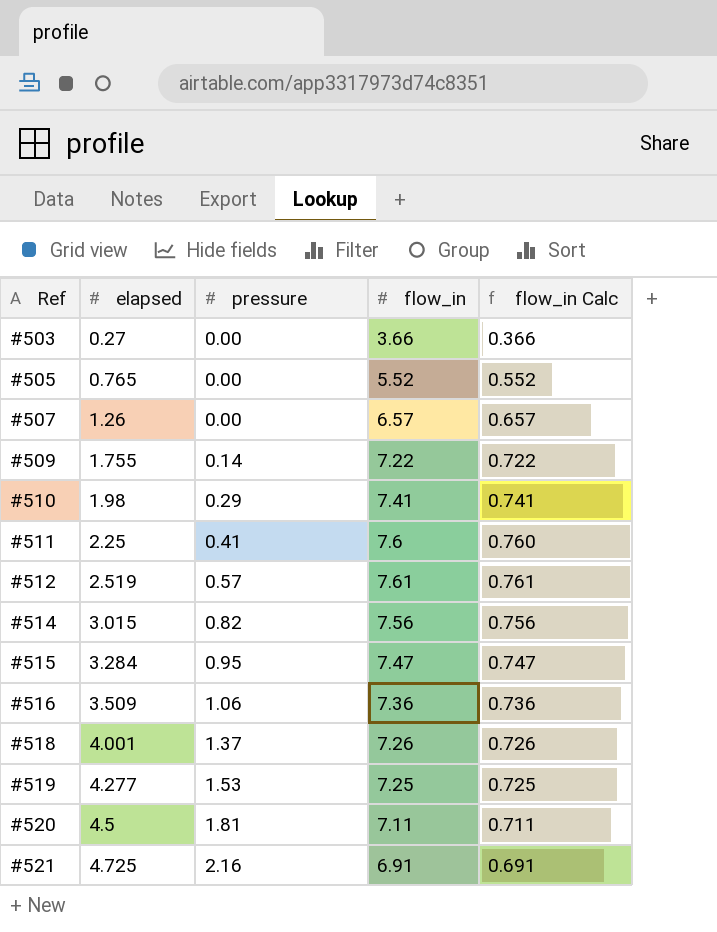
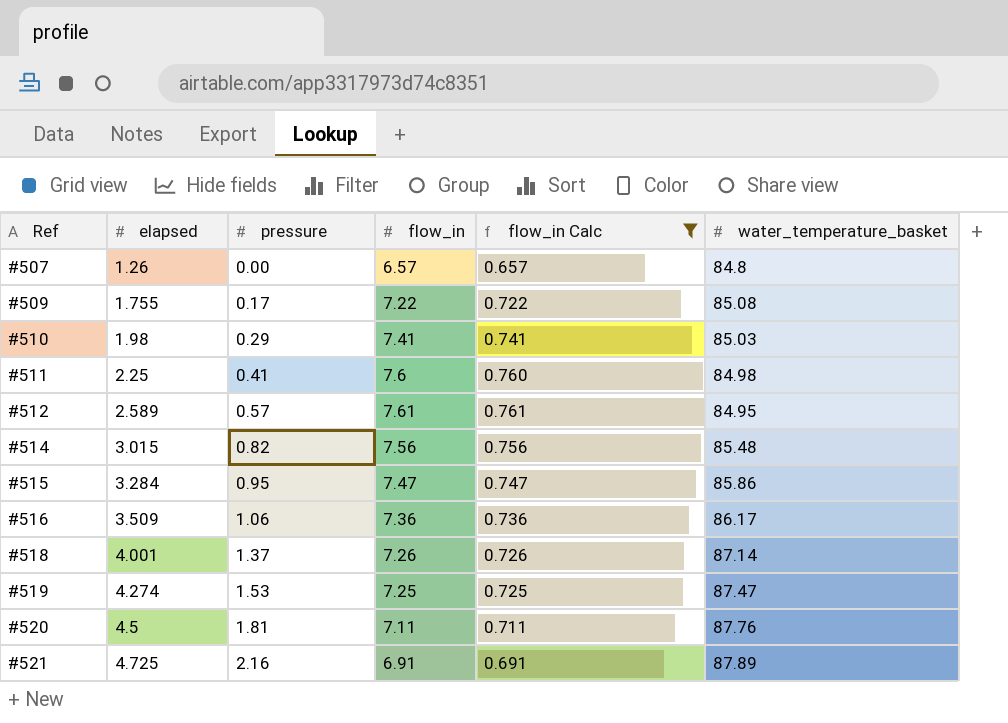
filter: none -> flow_in Calc >= 0.657
column water_temperature_basket | position: none -> 6
#509 | pressure: 0.14 -> 0.17
#512 | elapsed: 2.519 -> 2.589
#519 | elapsed: 4.277 -> 4.274

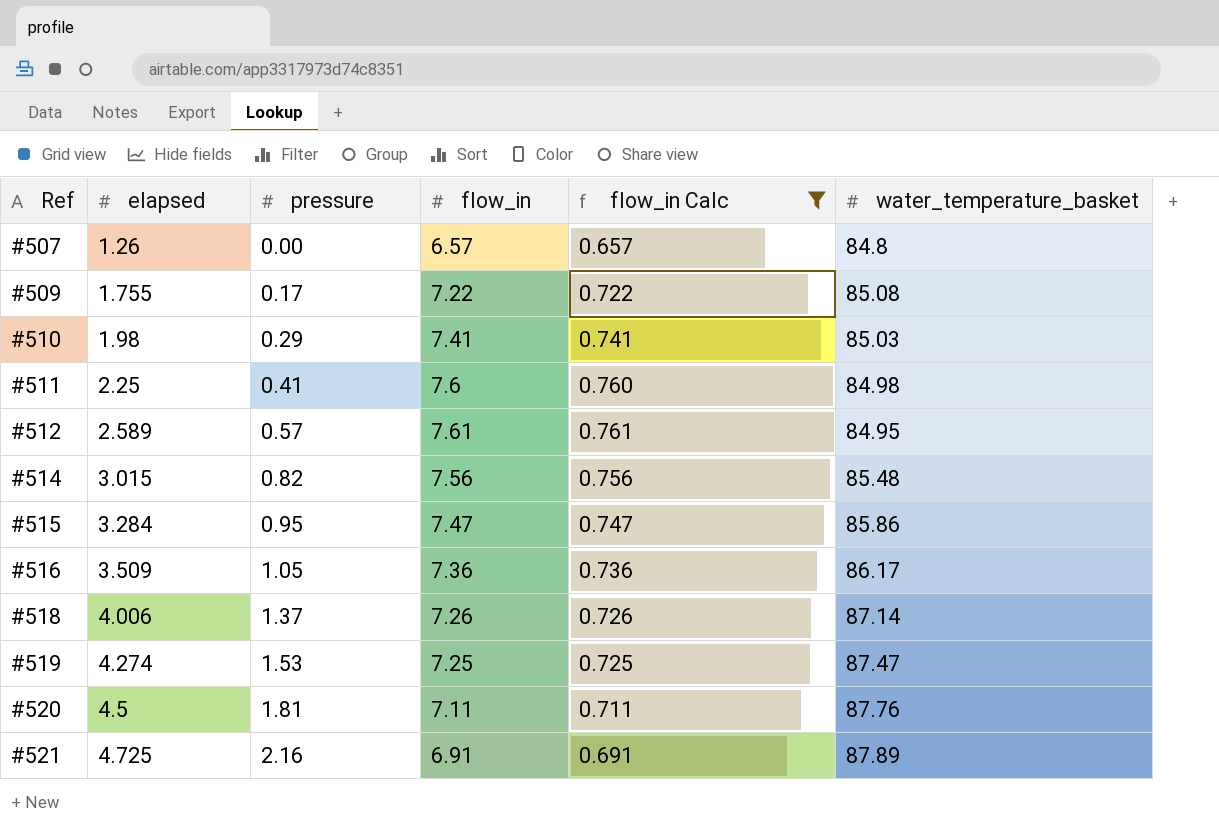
#516 | pressure: 1.06 -> 1.05
#518 | elapsed: 4.001 -> 4.006

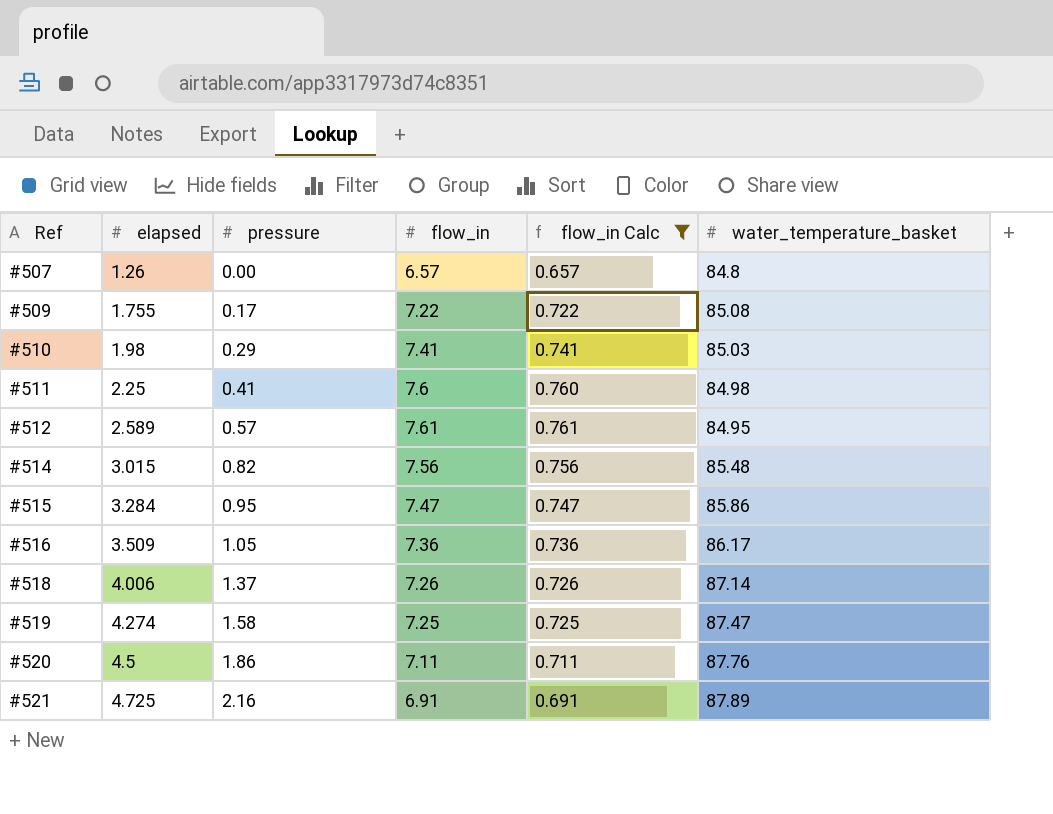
#519 | pressure: 1.53 -> 1.58
#520 | pressure: 1.81 -> 1.86

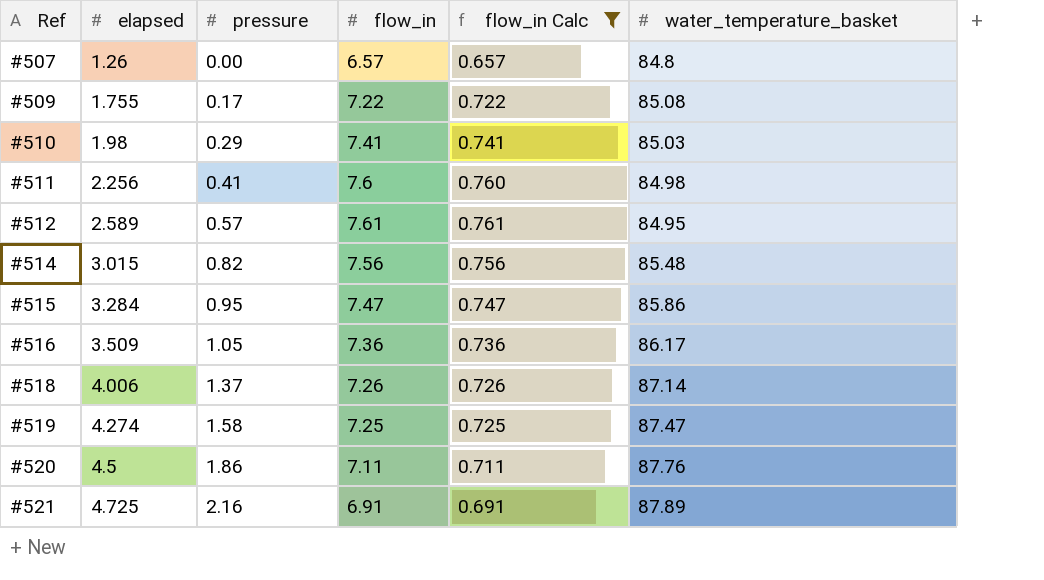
#511 | elapsed: 2.25 -> 2.256

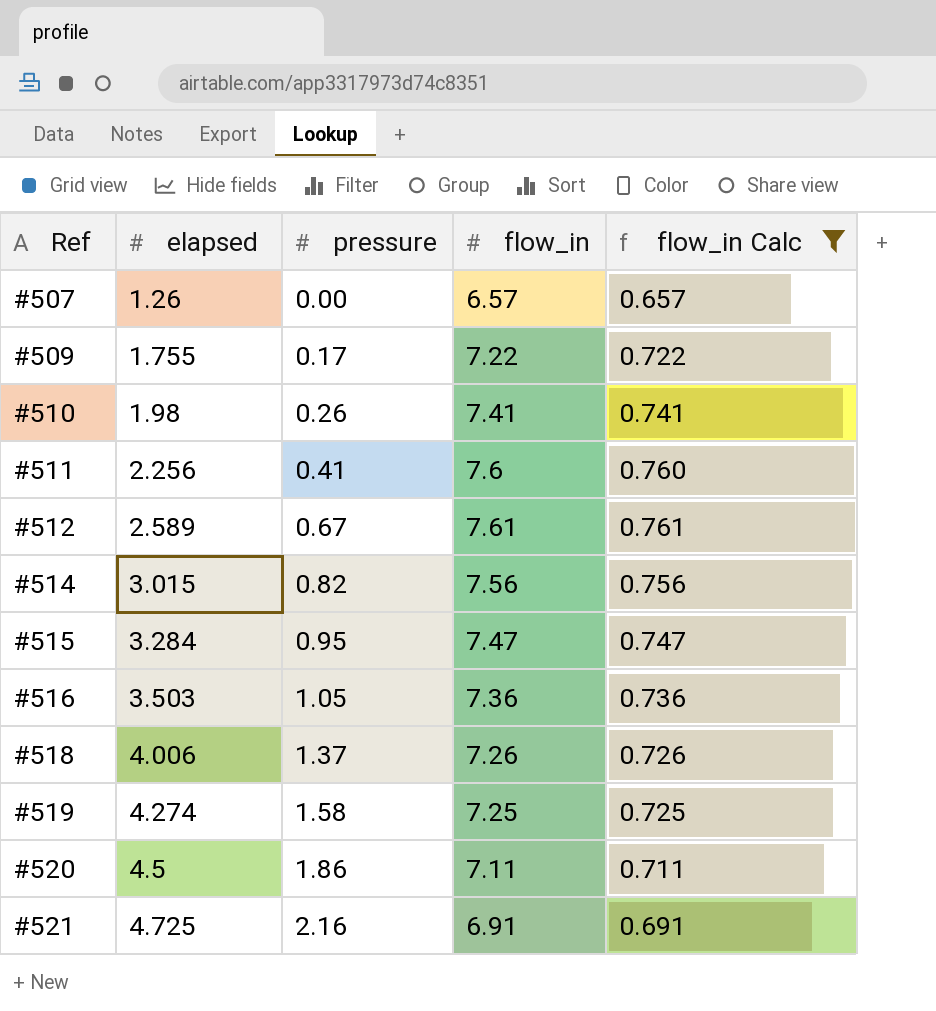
column water_temperature_basket | position: 6 -> none
#510 | pressure: 0.29 -> 0.26
#512 | pressure: 0.57 -> 0.67
#516 | elapsed: 3.509 -> 3.503

